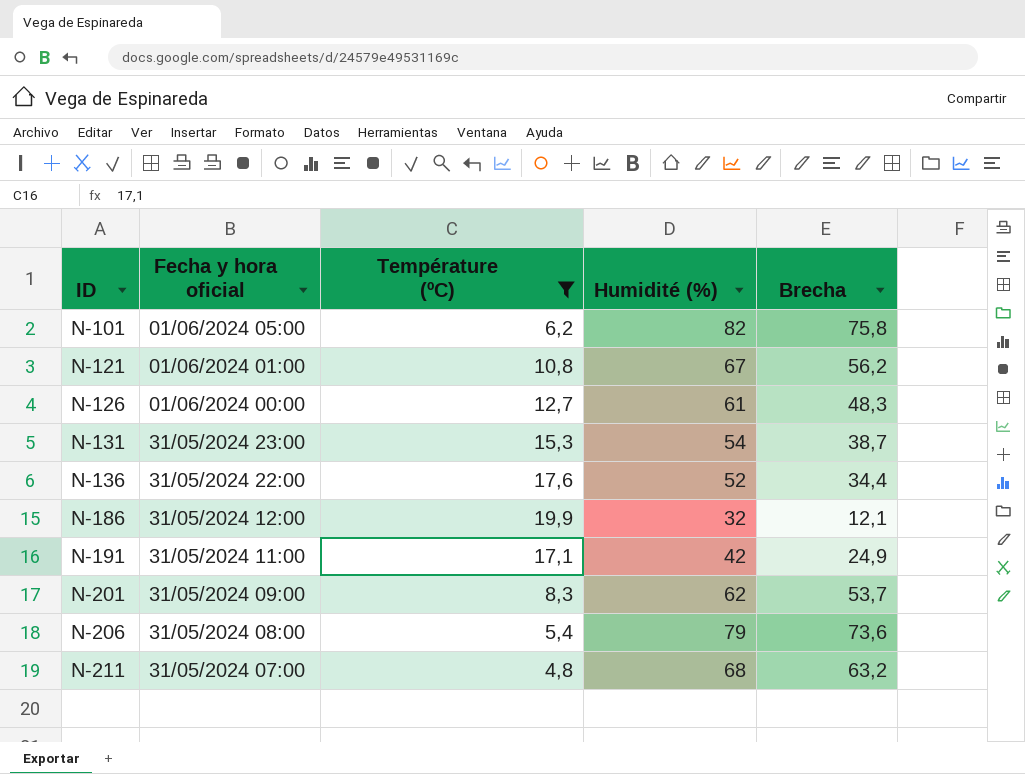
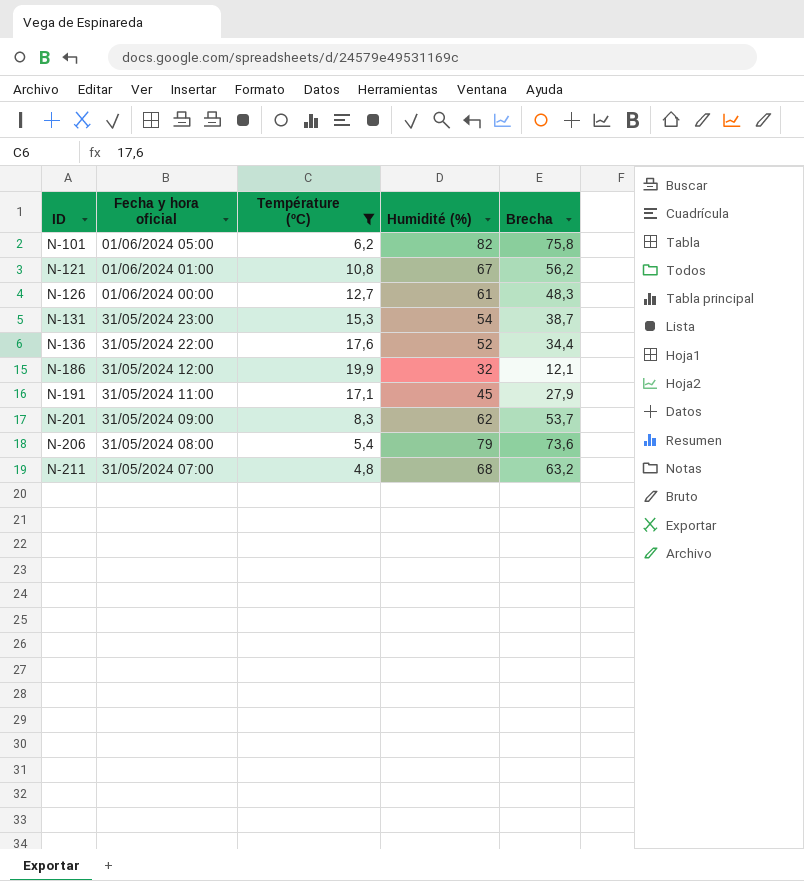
N-191 | Humidité (%): 42 -> 45
N-191 | Brecha: 24,9 -> 27,9

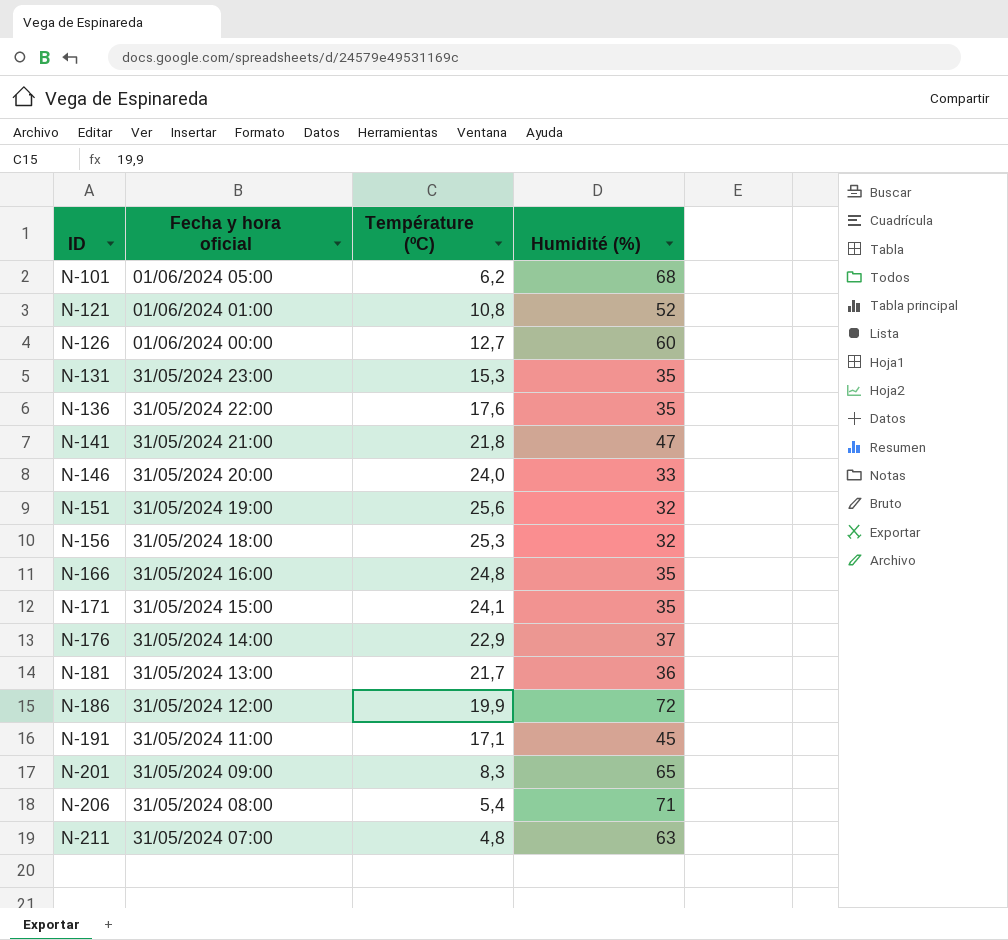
filter: Température (ºC) <= 19,9 -> none
column Brecha | formula: [Humidité (%)] - [Température (ºC)] -> none
N-101 | Humidité (%): 82 -> 68
N-121 | Humidité (%): 67 -> 52
N-126 | Humidité (%): 61 -> 60
N-131 | Humidité (%): 54 -> 35
N-136 | Humidité (%): 52 -> 35
N-186 | Humidité (%): 32 -> 72
N-201 | Humidité (%): 62 -> 65
N-206 | Humidité (%): 79 -> 71
N-211 | Humidité (%): 68 -> 63

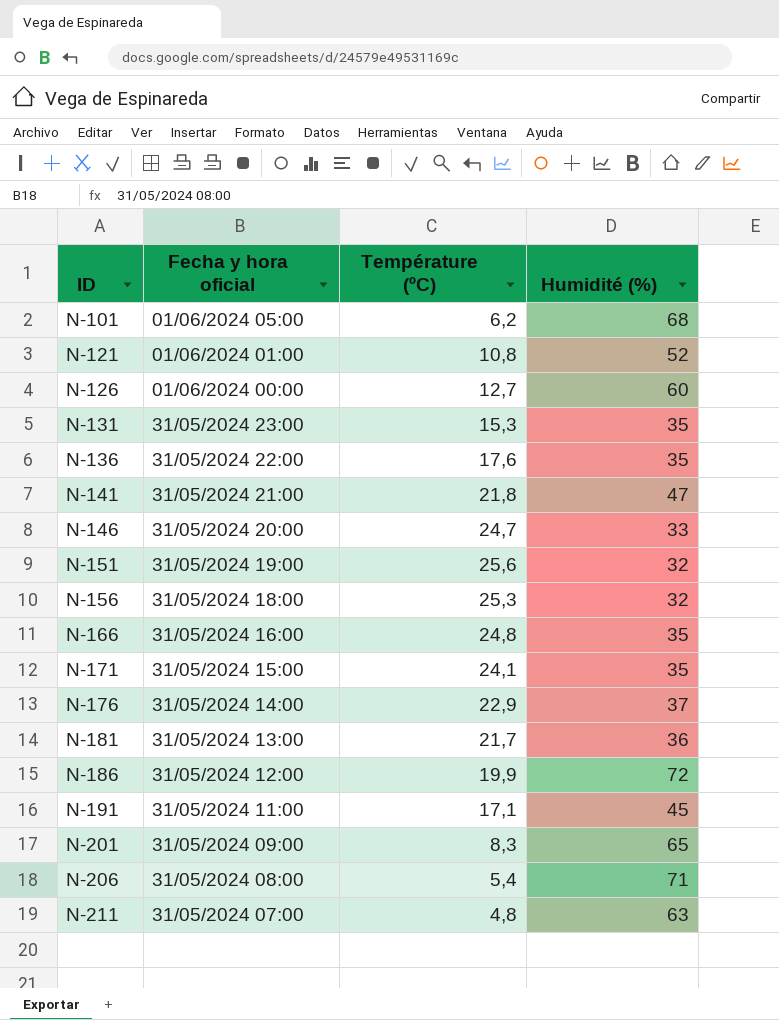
N-146 | Température (ºC): 24,0 -> 24,7

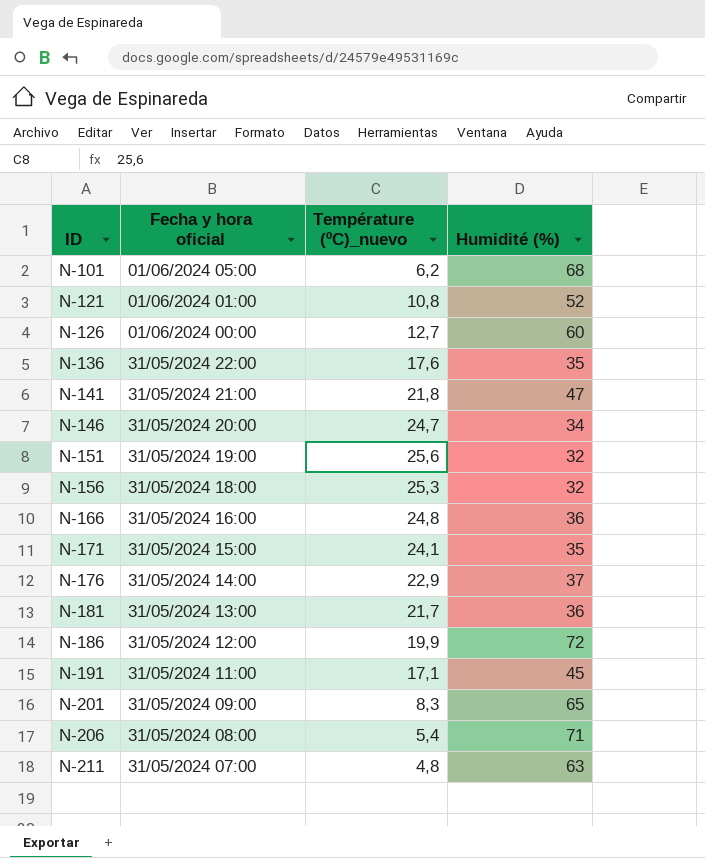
column name: Température (ºC) -> Température (ºC)_nuevo
row N-131: 31/05/2024 23:00 | 15,3 | 35 -> none
N-146 | Humidité (%): 33 -> 34
N-166 | Humidité (%): 35 -> 36

